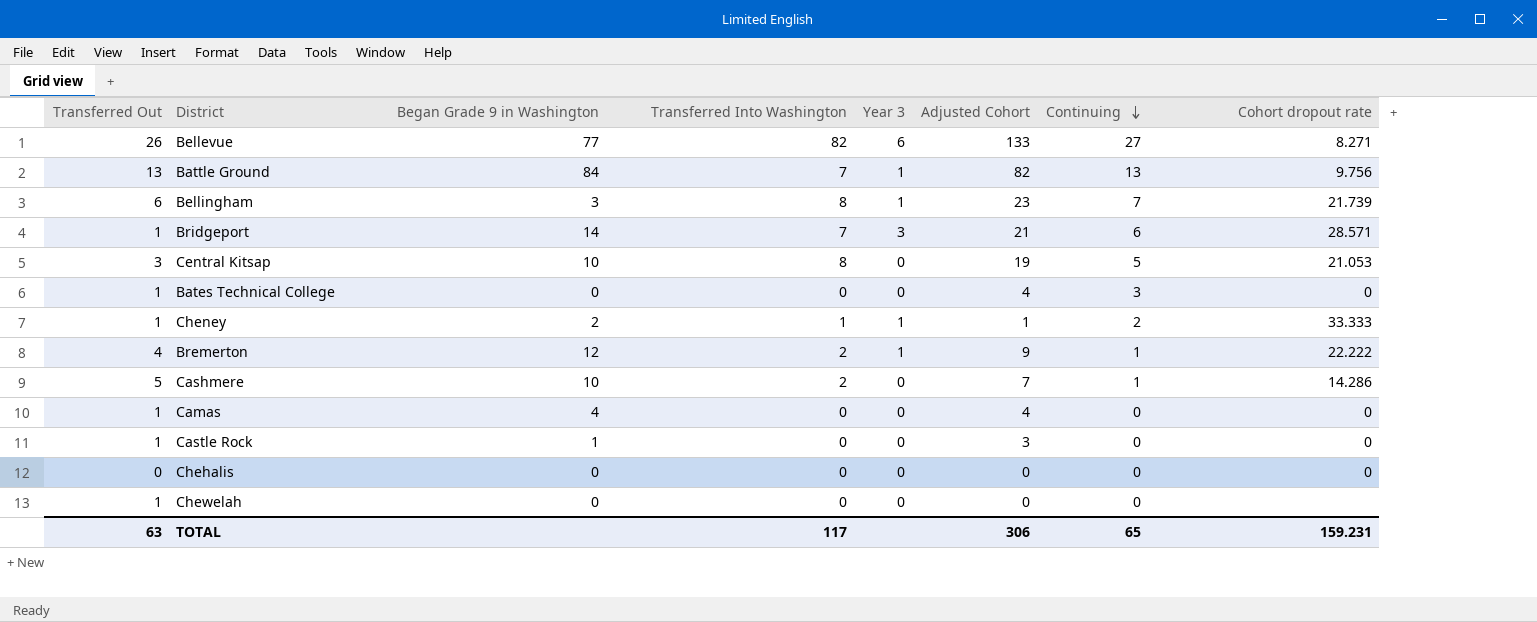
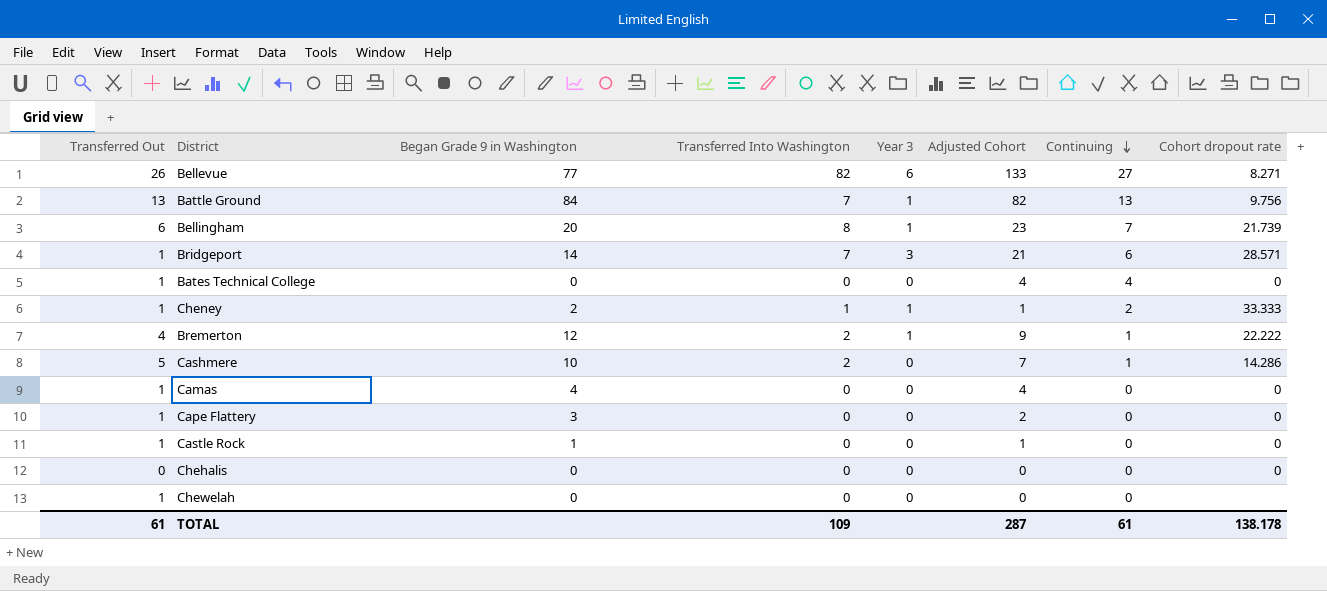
row Central Kitsap: 3 | 10 | 8 | 0 | 19 | 5 | 21.053 -> none
Bellingham | Began Grade 9 in Washington: 3 -> 20
Bates Technical College | Continuing: 3 -> 4
row Cape Flattery: none -> 1 | 3 | 0 | 0 | 2 | 0 | 0
Castle Rock | Adjusted Cohort: 3 -> 1
TOTAL | Transferred Out: 63 -> 61
TOTAL | Transferred Into Washington: 117 -> 109
TOTAL | Adjusted Cohort: 306 -> 287
TOTAL | Continuing: 65 -> 61
TOTAL | Cohort dropout rate: 159.231 -> 138.178

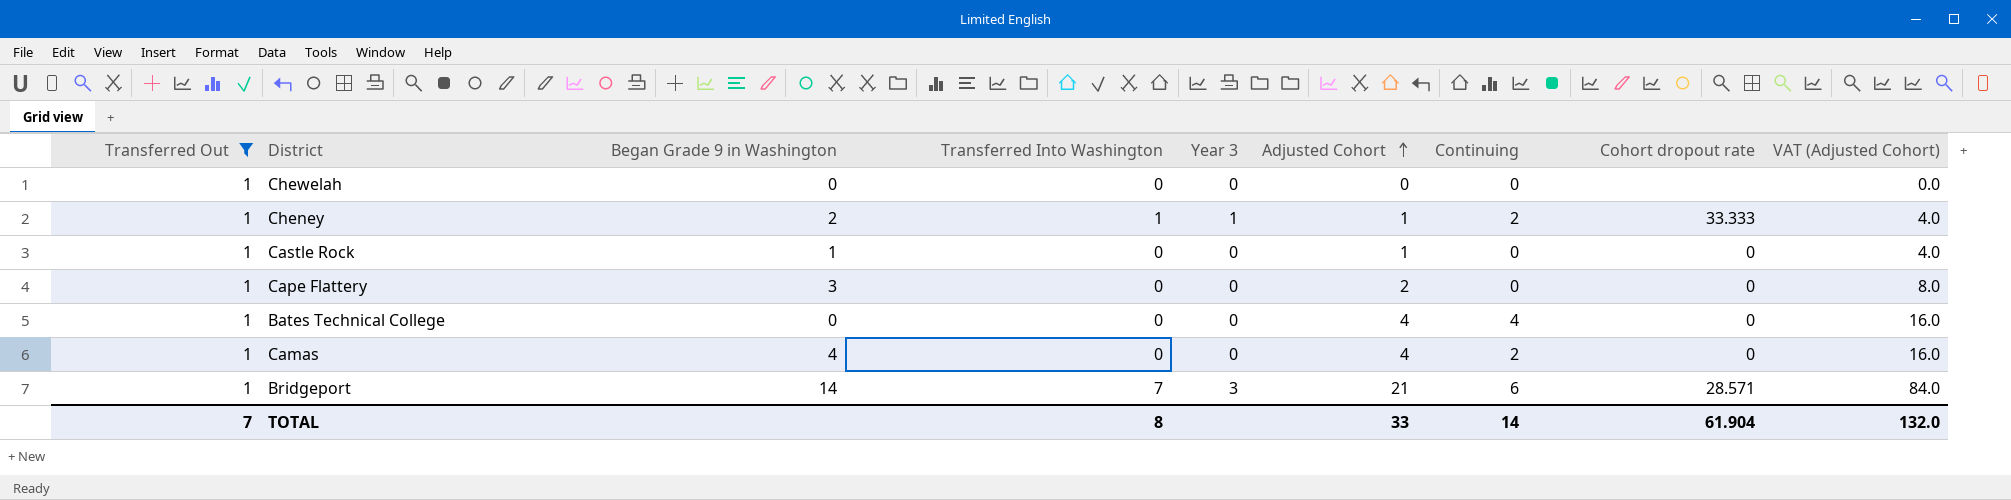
filter: none -> Transferred Out = 1
row order: Continuing descending -> Adjusted Cohort ascending
column VAT (Adjusted Cohort) | formula: none -> [Adjusted Cohort] * 4
Camas | Continuing: 0 -> 2
TOTAL | Transferred Out: 61 -> 7
TOTAL | Transferred Into Washington: 109 -> 8
TOTAL | Adjusted Cohort: 287 -> 33
TOTAL | Continuing: 61 -> 14
TOTAL | Cohort dropout rate: 138.178 -> 61.904

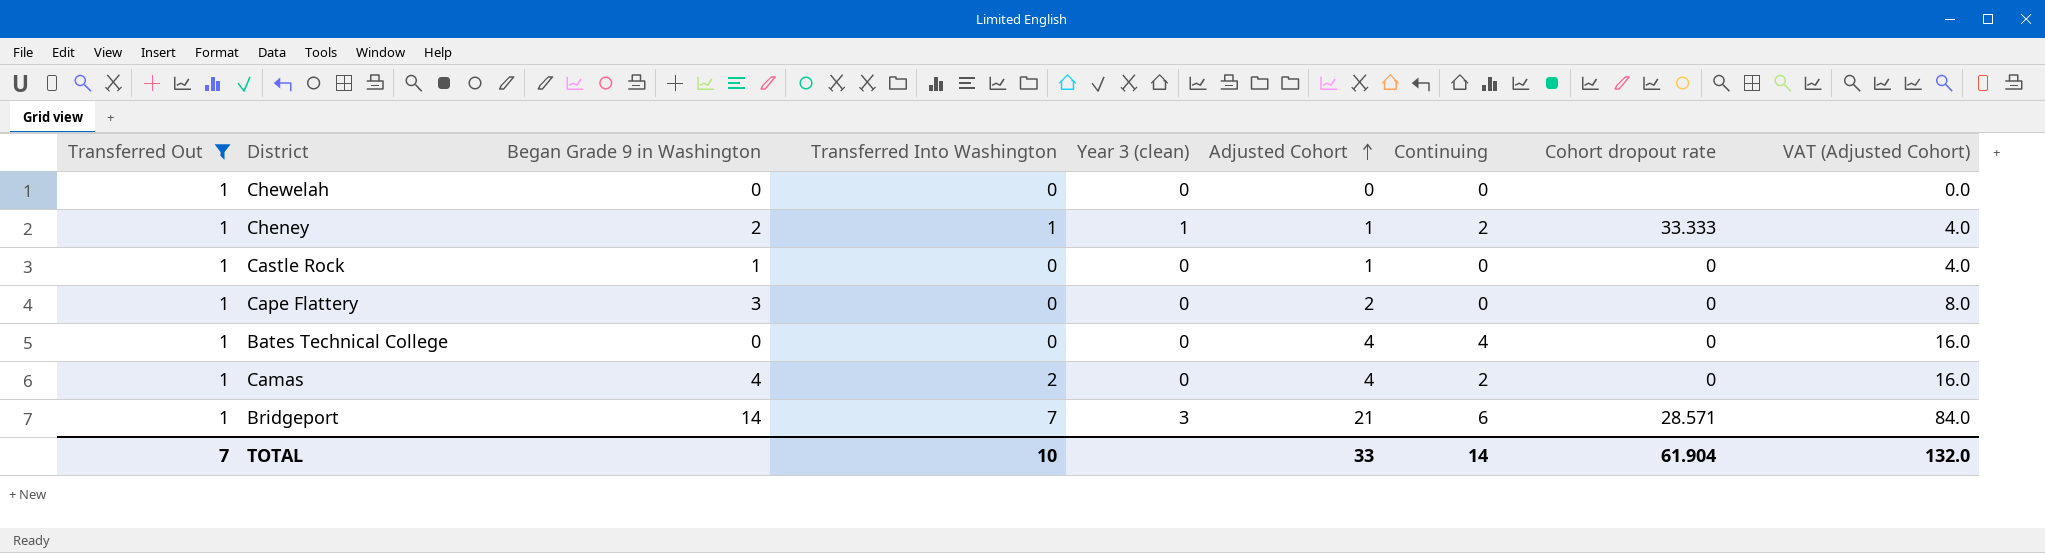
column name: Year 3 -> Year 3 (clean)
Camas | Transferred Into Washington: 0 -> 2
TOTAL | Transferred Into Washington: 8 -> 10

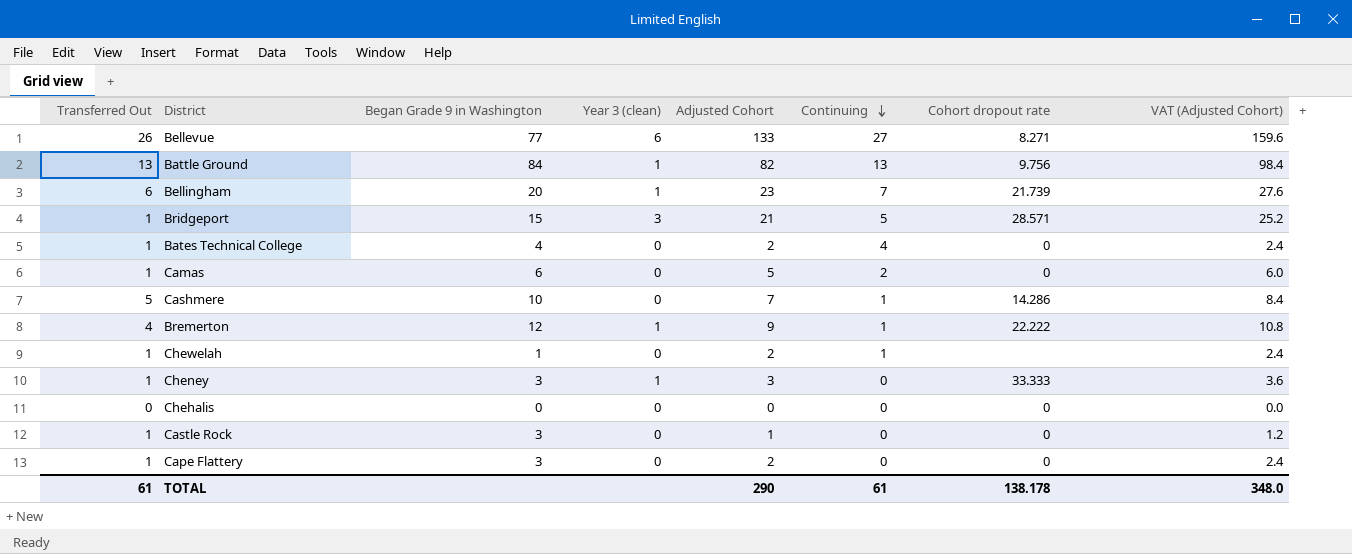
filter: Transferred Out = 1 -> none
row order: Adjusted Cohort ascending -> Continuing descending
column Transferred Into Washington | position: 4 -> none
column VAT (Adjusted Cohort) | formula: [Adjusted Cohort] * 4 -> [Adjusted Cohort] * 1.2
Bridgeport | Began Grade 9 in Washington: 14 -> 15
Bridgeport | Continuing: 6 -> 5
Bates Technical College | Began Grade 9 in Washington: 0 -> 4
Bates Technical College | Adjusted Cohort: 4 -> 2
Camas | Began Grade 9 in Washington: 4 -> 6
Camas | Adjusted Cohort: 4 -> 5
Chewelah | Began Grade 9 in Washington: 0 -> 1
Chewelah | Adjusted Cohort: 0 -> 2
Chewelah | Continuing: 0 -> 1
Cheney | Began Grade 9 in Washington: 2 -> 3
Cheney | Adjusted Cohort: 1 -> 3
Cheney | Continuing: 2 -> 0
Castle Rock | Began Grade 9 in Washington: 1 -> 3
TOTAL | Transferred Out: 7 -> 61
TOTAL | Adjusted Cohort: 33 -> 290
TOTAL | Continuing: 14 -> 61
TOTAL | Cohort dropout rate: 61.904 -> 138.178
TOTAL | VAT (Adjusted Cohort): 132.0 -> 348.0

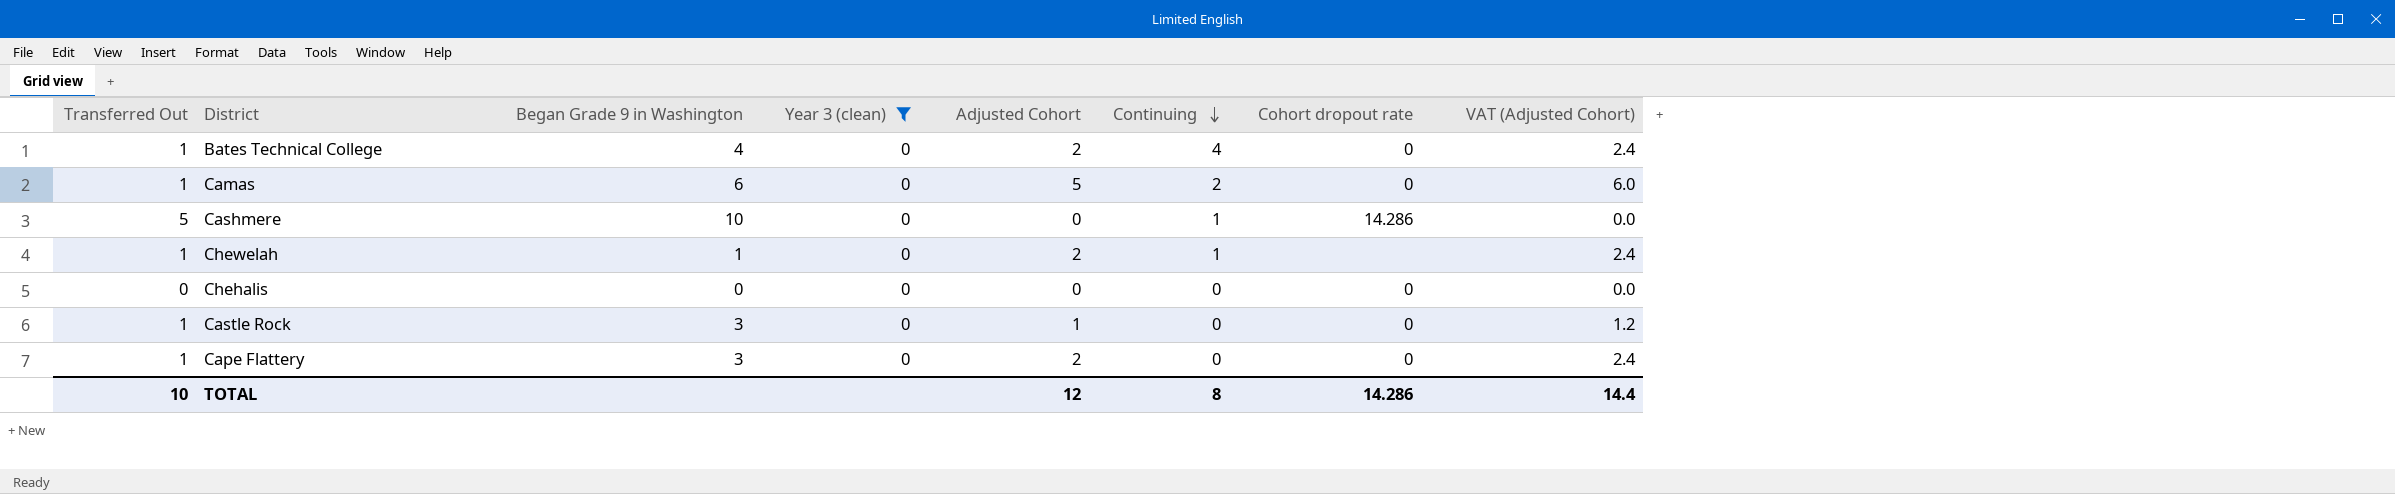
filter: none -> Year 3 (clean) = 0
Cashmere | Adjusted Cohort: 7 -> 0
Cashmere | VAT (Adjusted Cohort): 8.4 -> 0.0
TOTAL | Transferred Out: 61 -> 10
TOTAL | Adjusted Cohort: 290 -> 12
TOTAL | Continuing: 61 -> 8
TOTAL | Cohort dropout rate: 138.178 -> 14.286
TOTAL | VAT (Adjusted Cohort): 348.0 -> 14.4

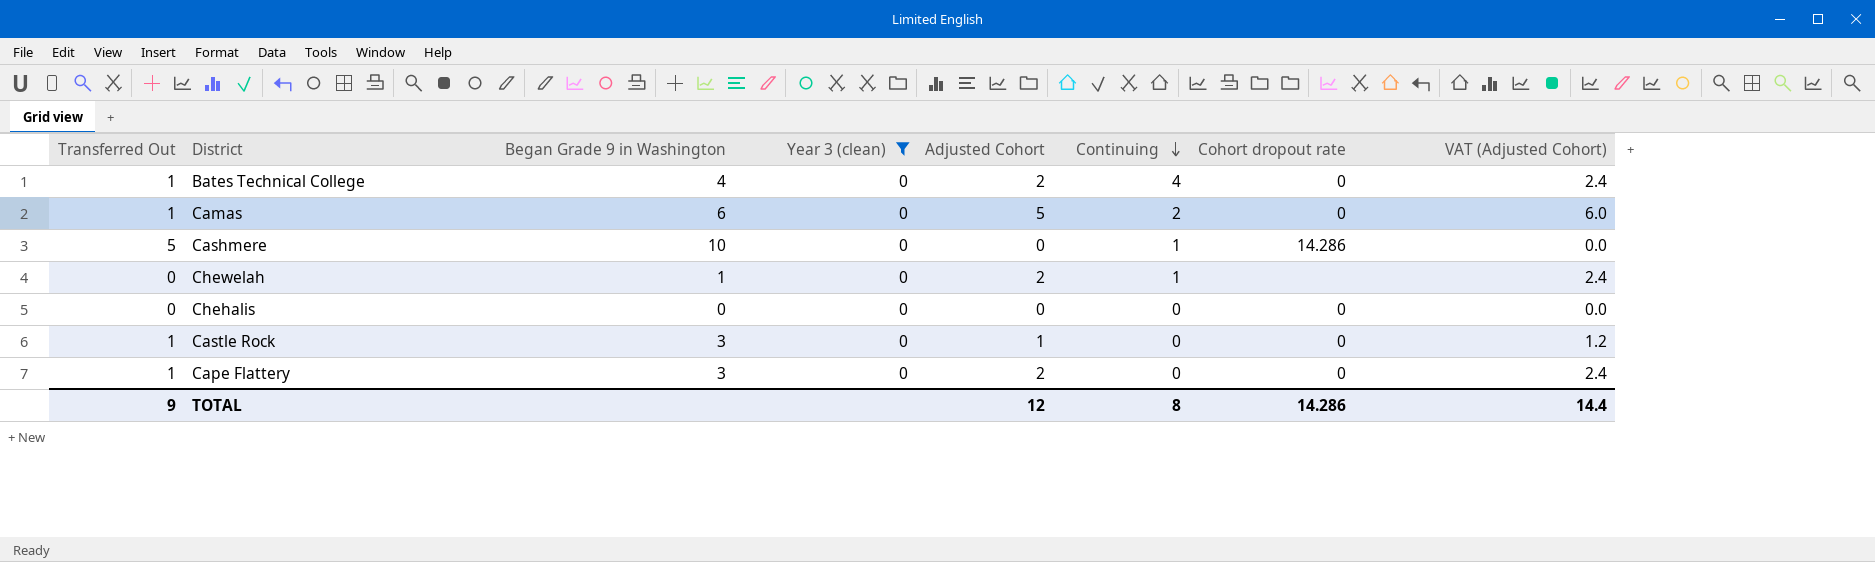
Chewelah | Transferred Out: 1 -> 0
TOTAL | Transferred Out: 10 -> 9

